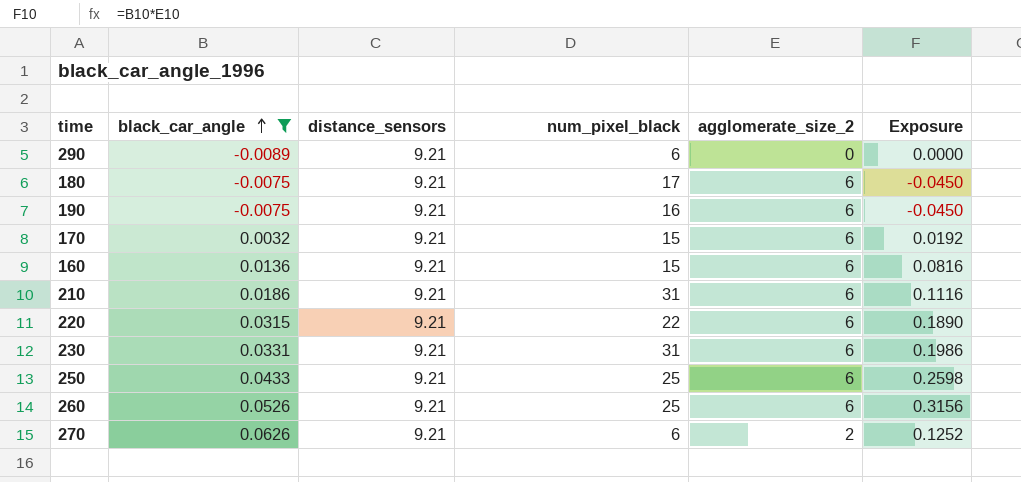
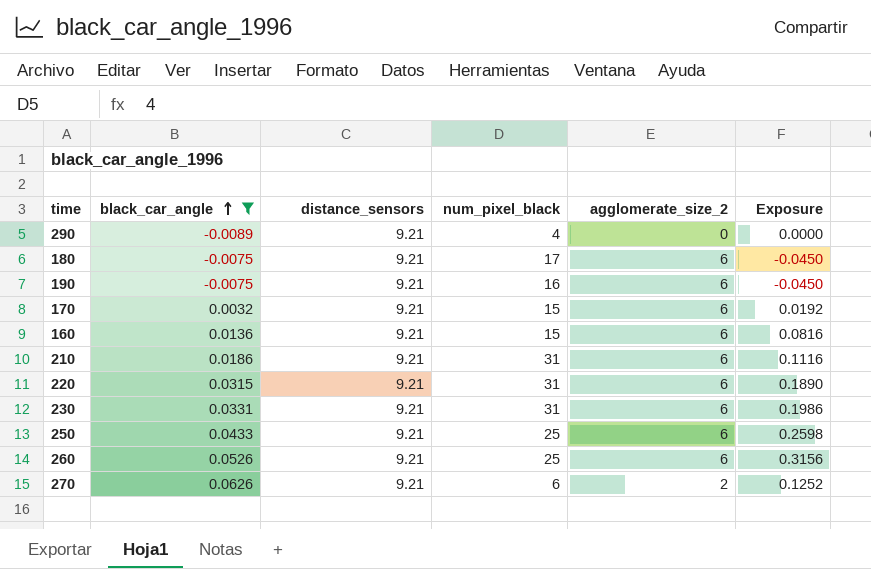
290 | num_pixel_black: 6 -> 4
220 | num_pixel_black: 22 -> 31

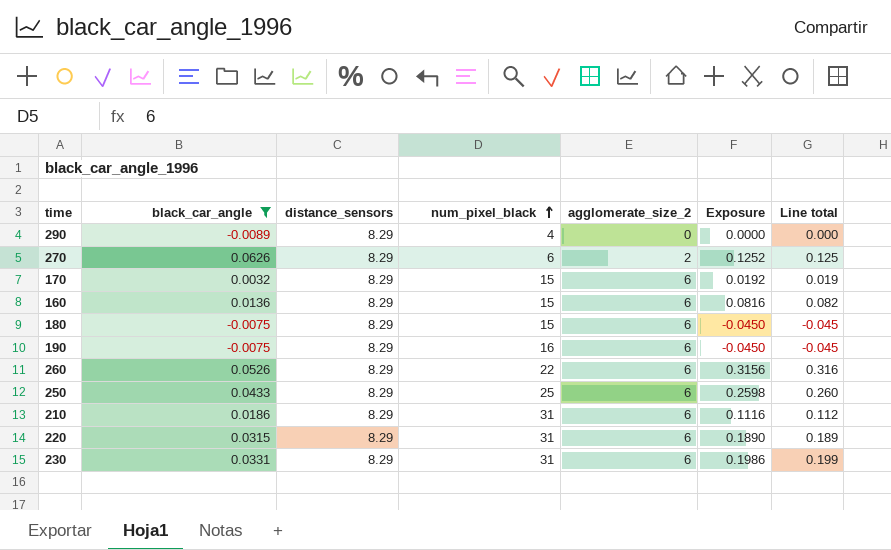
row order: black_car_angle ascending -> num_pixel_black ascending
column Line total | formula: none -> [black_car_angle] * [agglomerate_size_2]
290 | distance_sensors: 9.21 -> 8.29
270 | distance_sensors: 9.21 -> 8.29
170 | distance_sensors: 9.21 -> 8.29
160 | distance_sensors: 9.21 -> 8.29
180 | distance_sensors: 9.21 -> 8.29
180 | num_pixel_black: 17 -> 15
190 | distance_sensors: 9.21 -> 8.29
260 | distance_sensors: 9.21 -> 8.29
260 | num_pixel_black: 25 -> 22
250 | distance_sensors: 9.21 -> 8.29
210 | distance_sensors: 9.21 -> 8.29
220 | distance_sensors: 9.21 -> 8.29
230 | distance_sensors: 9.21 -> 8.29

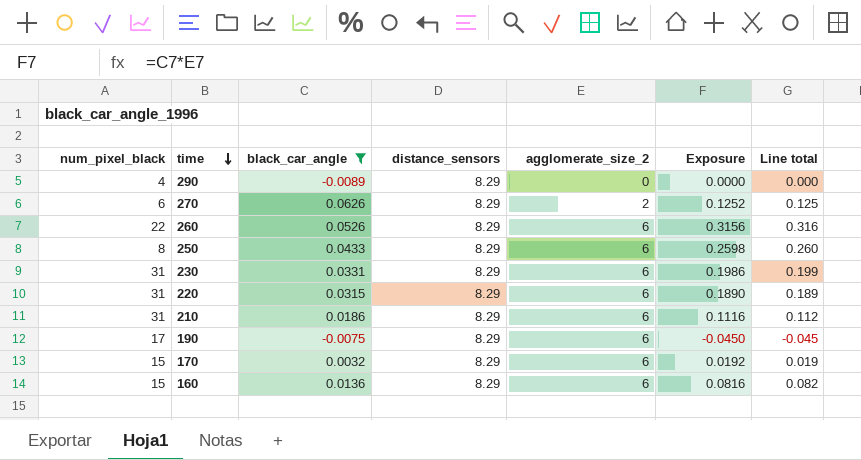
row order: num_pixel_black ascending -> time descending
column num_pixel_black | position: 4 -> 1
row 180: -0.0075 | 8.29 | 15 | 6 | -0.0450 | -0.045 -> none
250 | num_pixel_black: 25 -> 8
190 | num_pixel_black: 16 -> 17

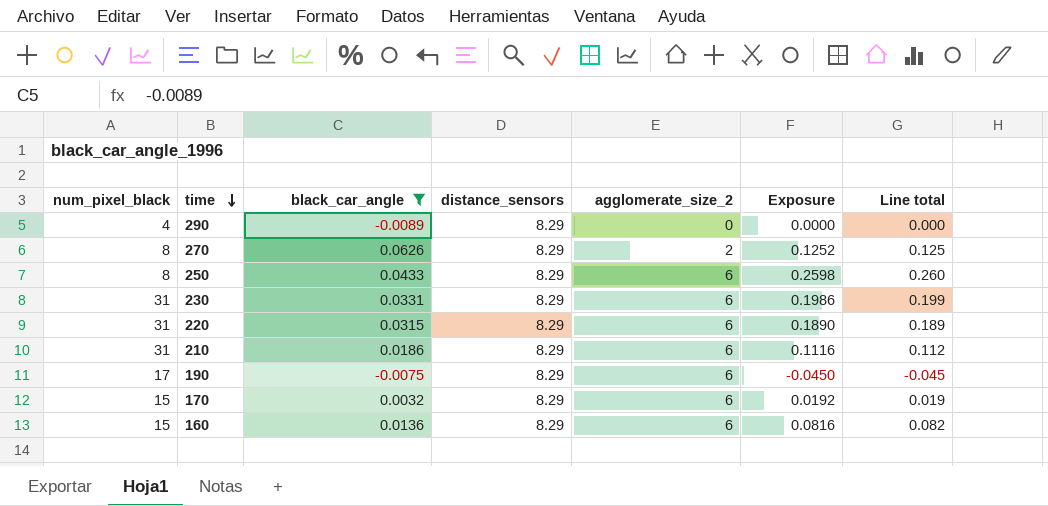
row 260: 22 | 0.0526 | 8.29 | 6 | 0.3156 | 0.316 -> none
270 | num_pixel_black: 6 -> 8

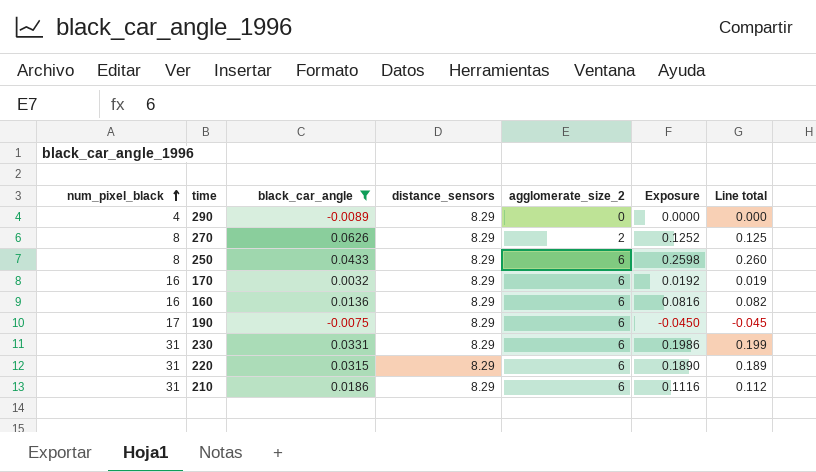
row order: time descending -> num_pixel_black ascending
170 | num_pixel_black: 15 -> 16
160 | num_pixel_black: 15 -> 16

